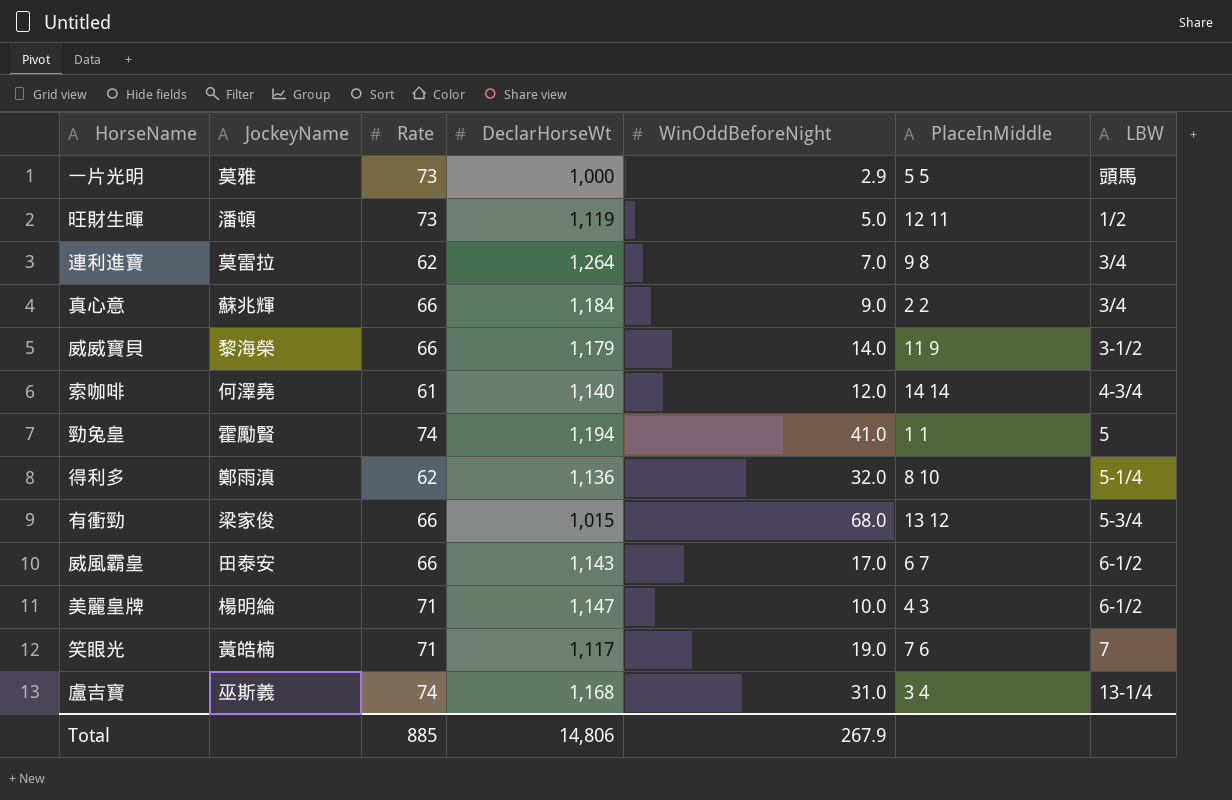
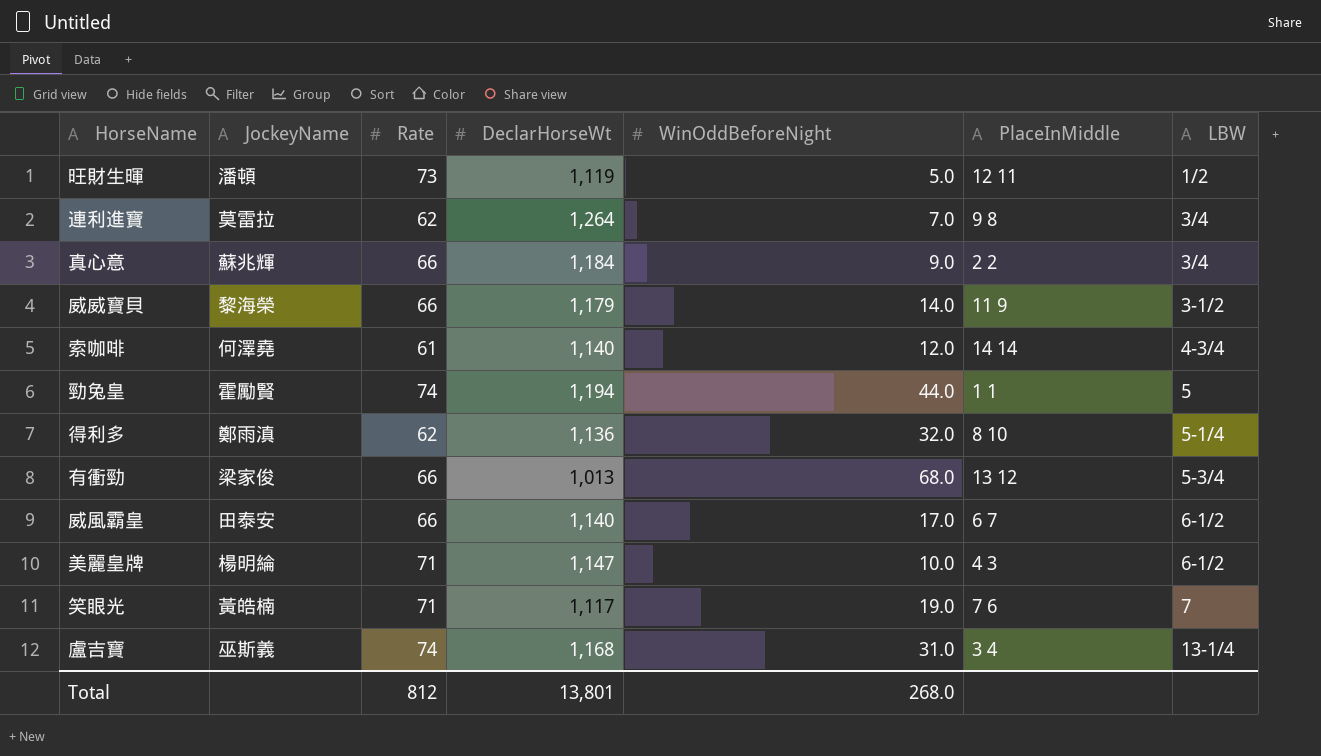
row 一片光明: 莫雅 | 73 | 1,000 | 2.9 | 5 5 | 頭馬 -> none
勁兔皇 | WinOddBeforeNight: 41.0 -> 44.0
有衝勁 | DeclarHorseWt: 1,015 -> 1,013
威風霸皇 | DeclarHorseWt: 1,143 -> 1,140
Total | Rate: 885 -> 812
Total | DeclarHorseWt: 14,806 -> 13,801
Total | WinOddBeforeNight: 267.9 -> 268.0

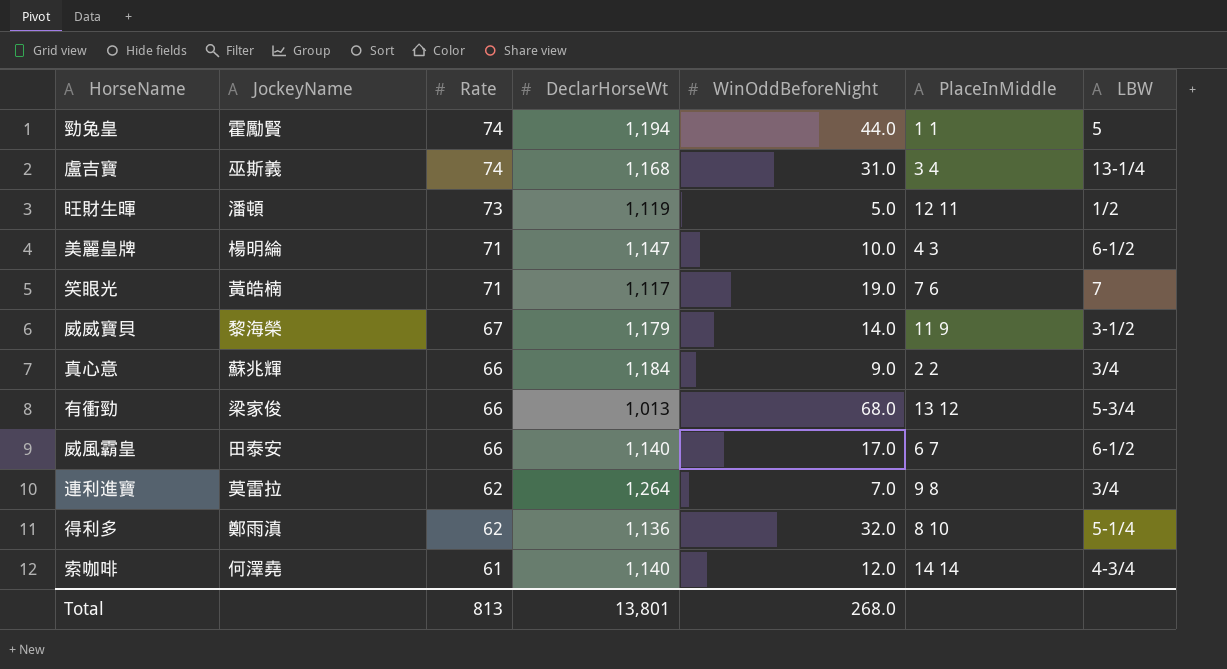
row order: none -> Rate descending
威威寶貝 | Rate: 66 -> 67
Total | Rate: 812 -> 813

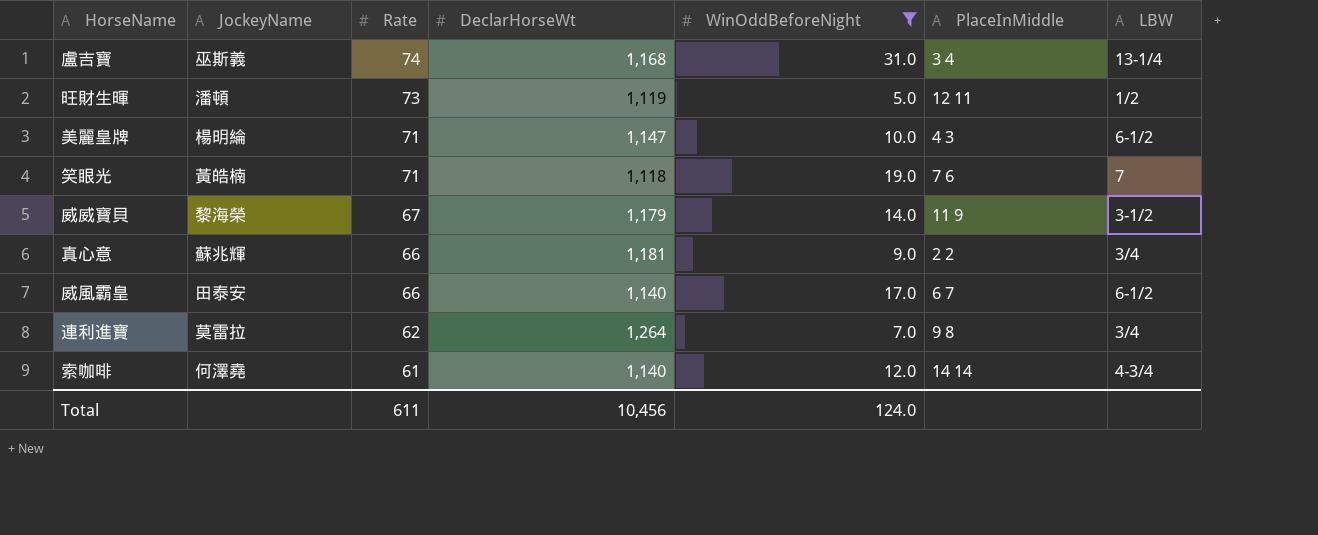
filter: none -> WinOddBeforeNight <= 31.0
笑眼光 | DeclarHorseWt: 1,117 -> 1,118
真心意 | DeclarHorseWt: 1,184 -> 1,181
Total | Rate: 813 -> 611
Total | DeclarHorseWt: 13,801 -> 10,456
Total | WinOddBeforeNight: 268.0 -> 124.0

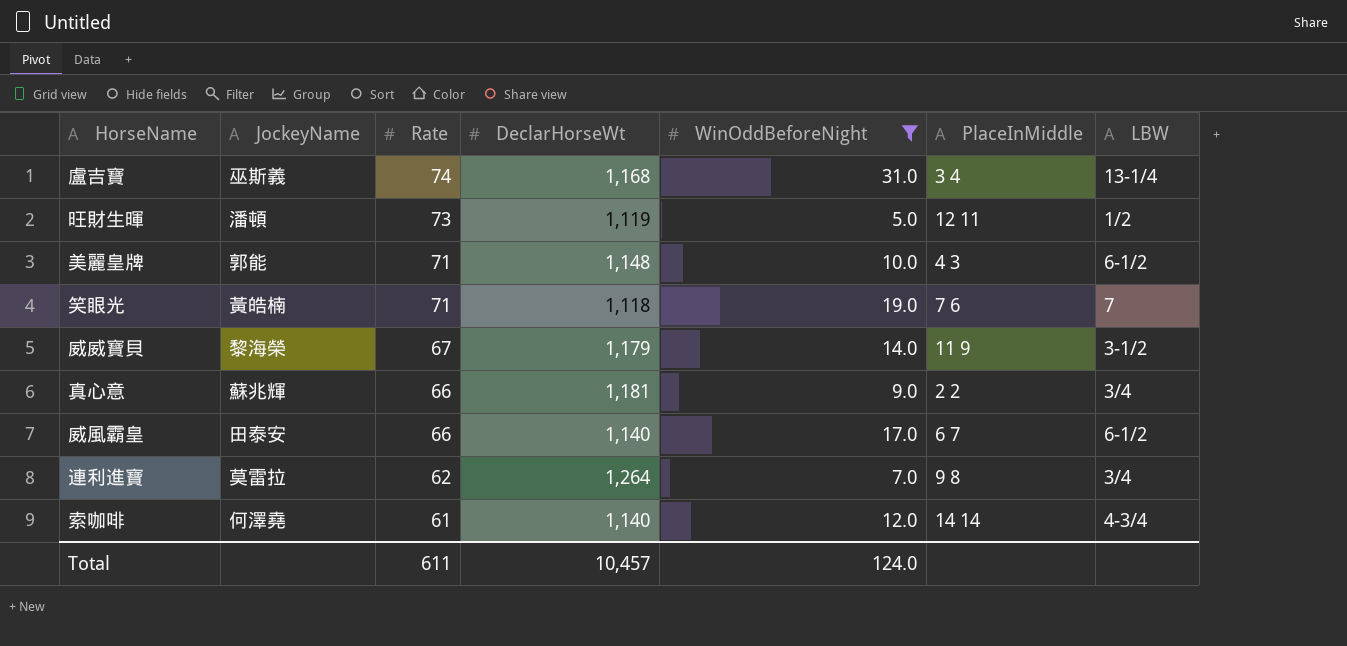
美麗皇牌 | JockeyName: 楊明綸 -> 郭能
美麗皇牌 | DeclarHorseWt: 1,147 -> 1,148
Total | DeclarHorseWt: 10,456 -> 10,457

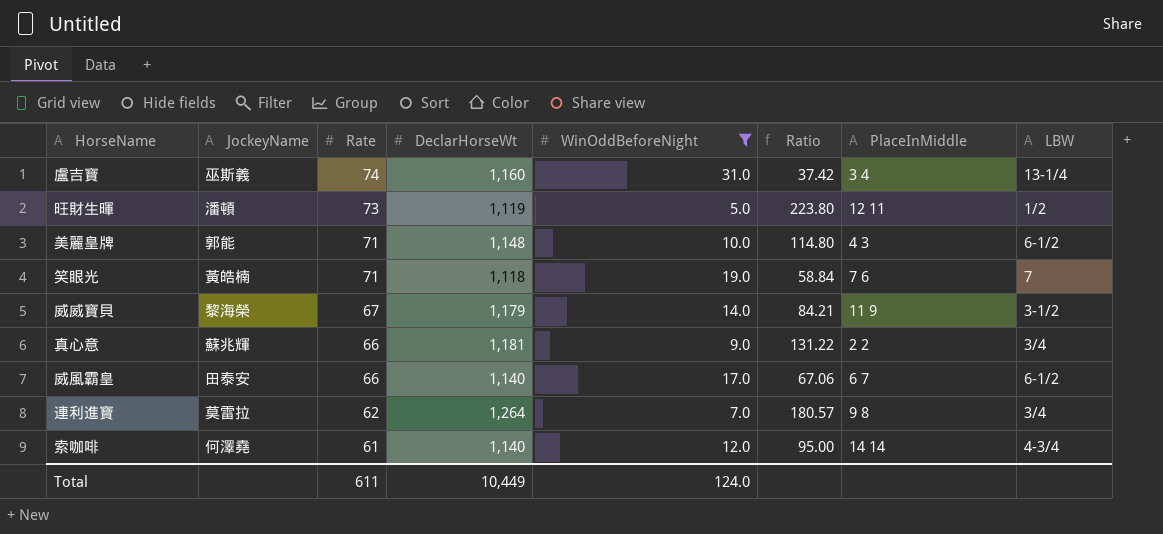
column Ratio | formula: none -> [DeclarHorseWt] / [WinOddBeforeNight]
盧吉寶 | DeclarHorseWt: 1,168 -> 1,160
Total | DeclarHorseWt: 10,457 -> 10,449

